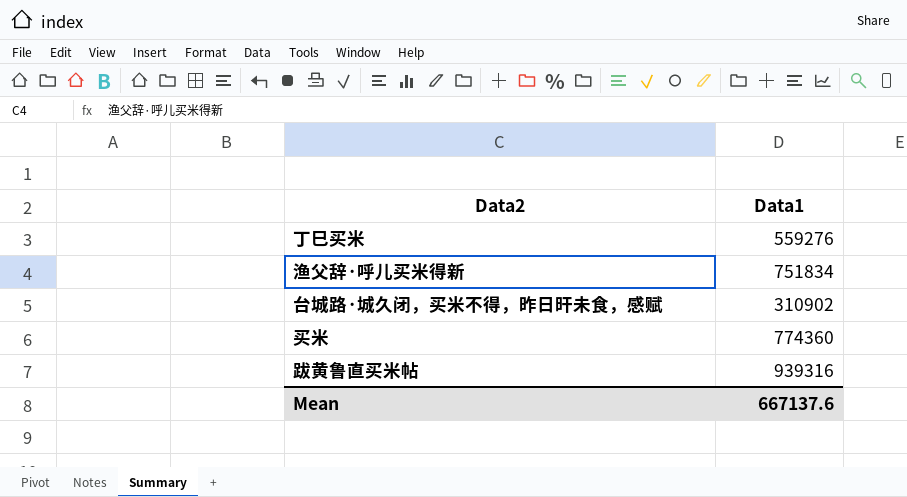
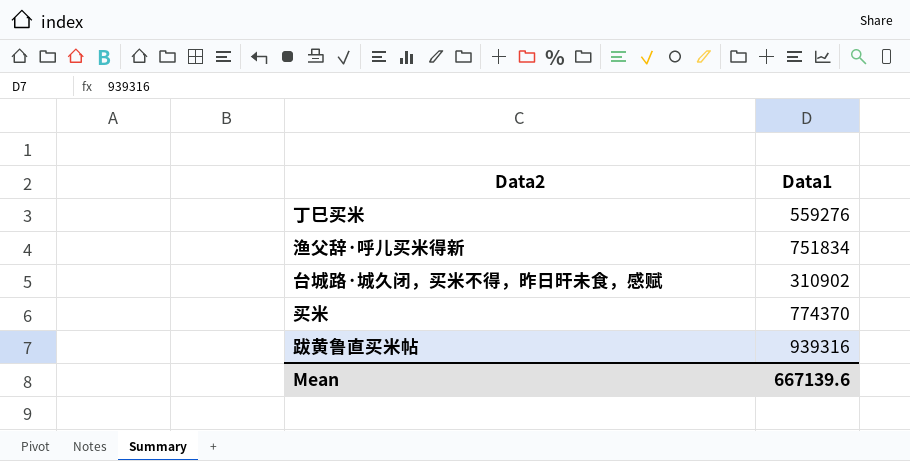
买米 | Data1: 774360 -> 774370
Mean | Data1: 667137.6 -> 667139.6

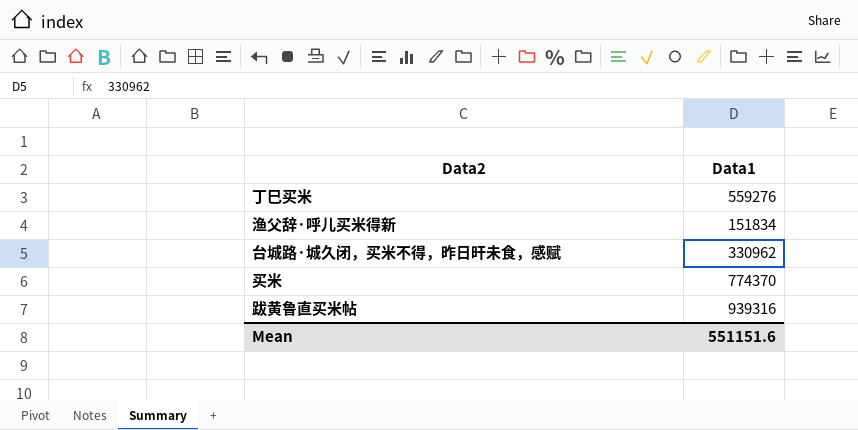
渔父辞·呼儿买米得新 | Data1: 751834 -> 151834
台城路·城久闭，买米不得，昨日旰未食，感赋 | Data1: 310902 -> 330962
Mean | Data1: 667139.6 -> 551151.6

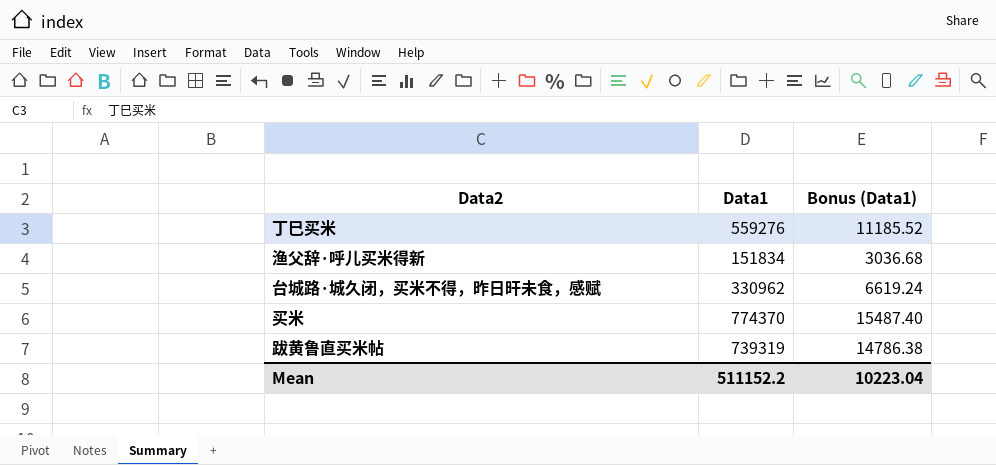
column Bonus (Data1) | formula: none -> [Data1] * 0.02
跋黄鲁直买米帖 | Data1: 939316 -> 739319
Mean | Data1: 551151.6 -> 511152.2

